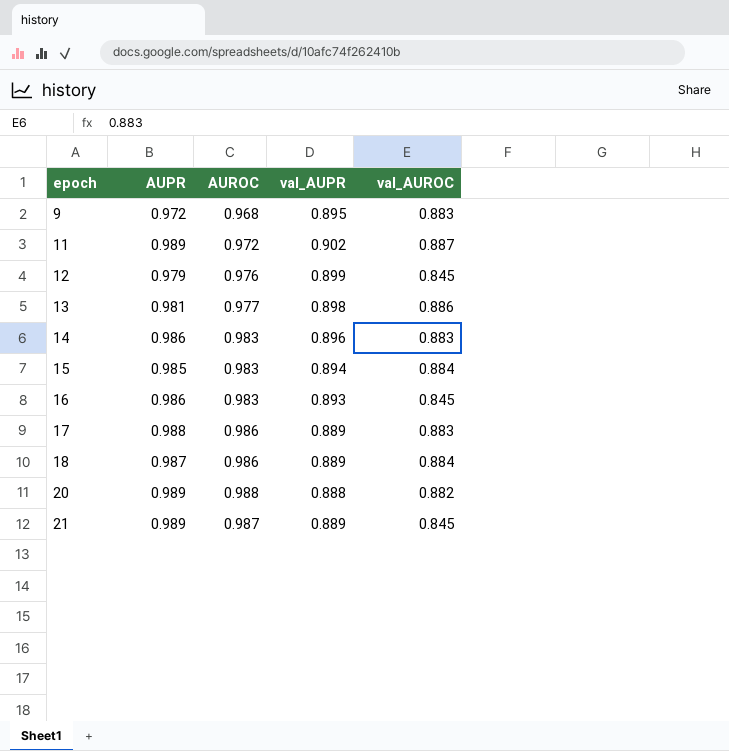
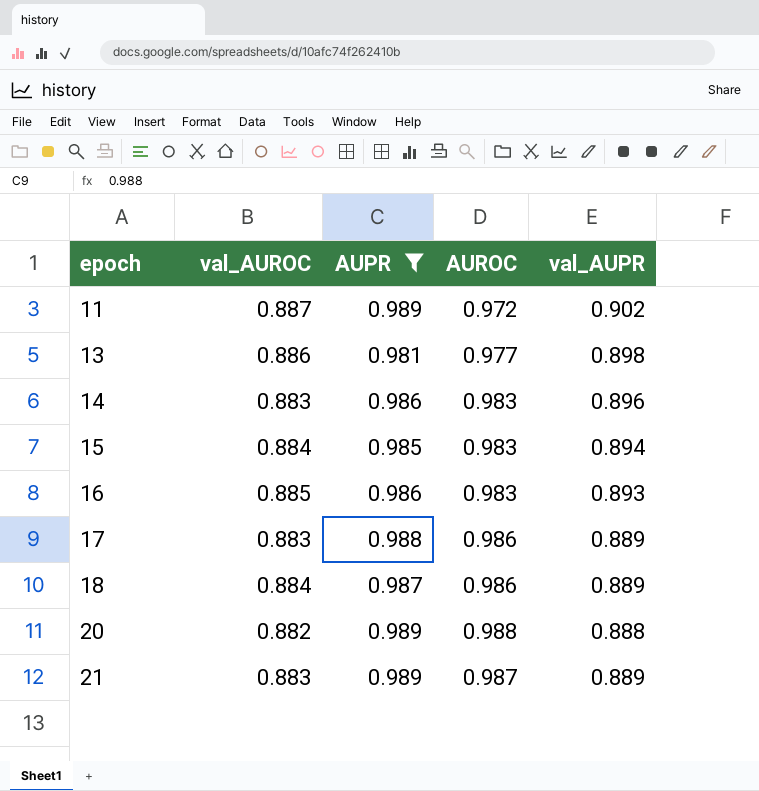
filter: none -> AUPR >= 0.981
column val_AUROC | position: 5 -> 2
16 | val_AUROC: 0.845 -> 0.885
21 | val_AUROC: 0.845 -> 0.883

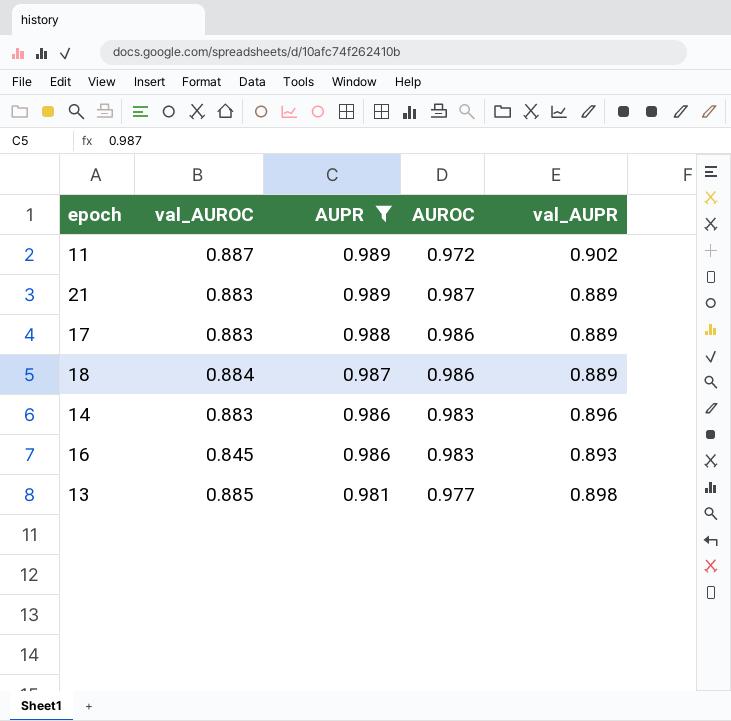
row order: epoch ascending -> AUPR descending
row 15: 0.884 | 0.985 | 0.983 | 0.894 -> none
row 20: 0.882 | 0.989 | 0.988 | 0.888 -> none
16 | val_AUROC: 0.885 -> 0.845
13 | val_AUROC: 0.886 -> 0.885

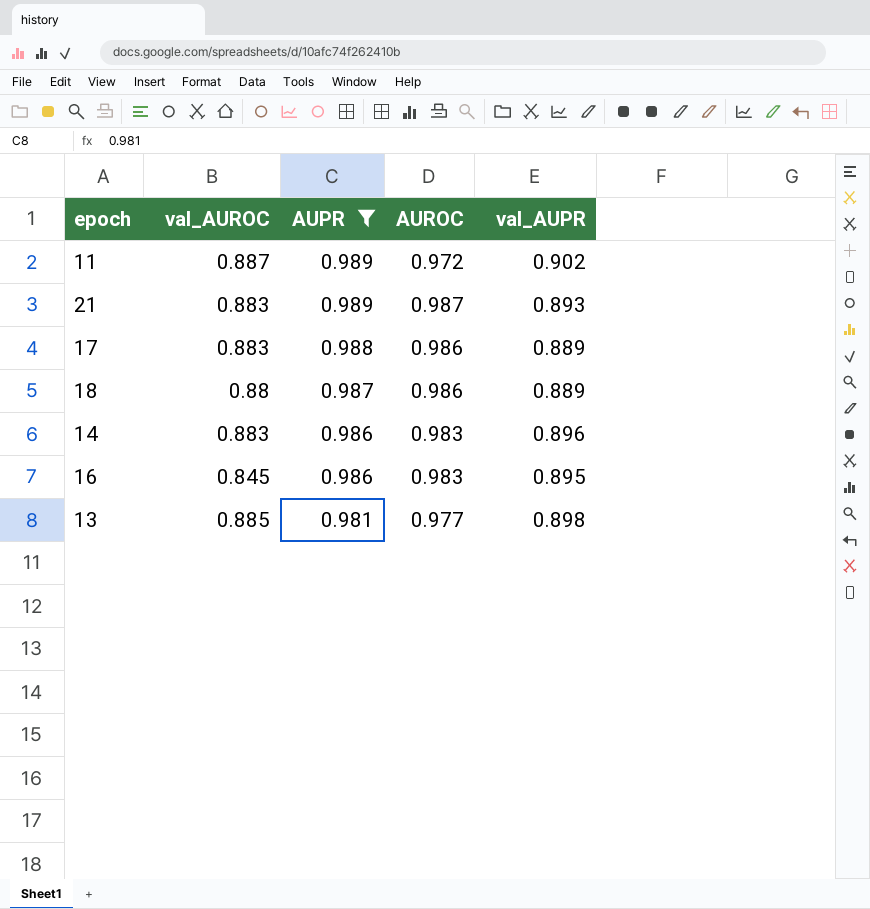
21 | val_AUPR: 0.889 -> 0.893
18 | val_AUROC: 0.884 -> 0.88
16 | val_AUPR: 0.893 -> 0.895

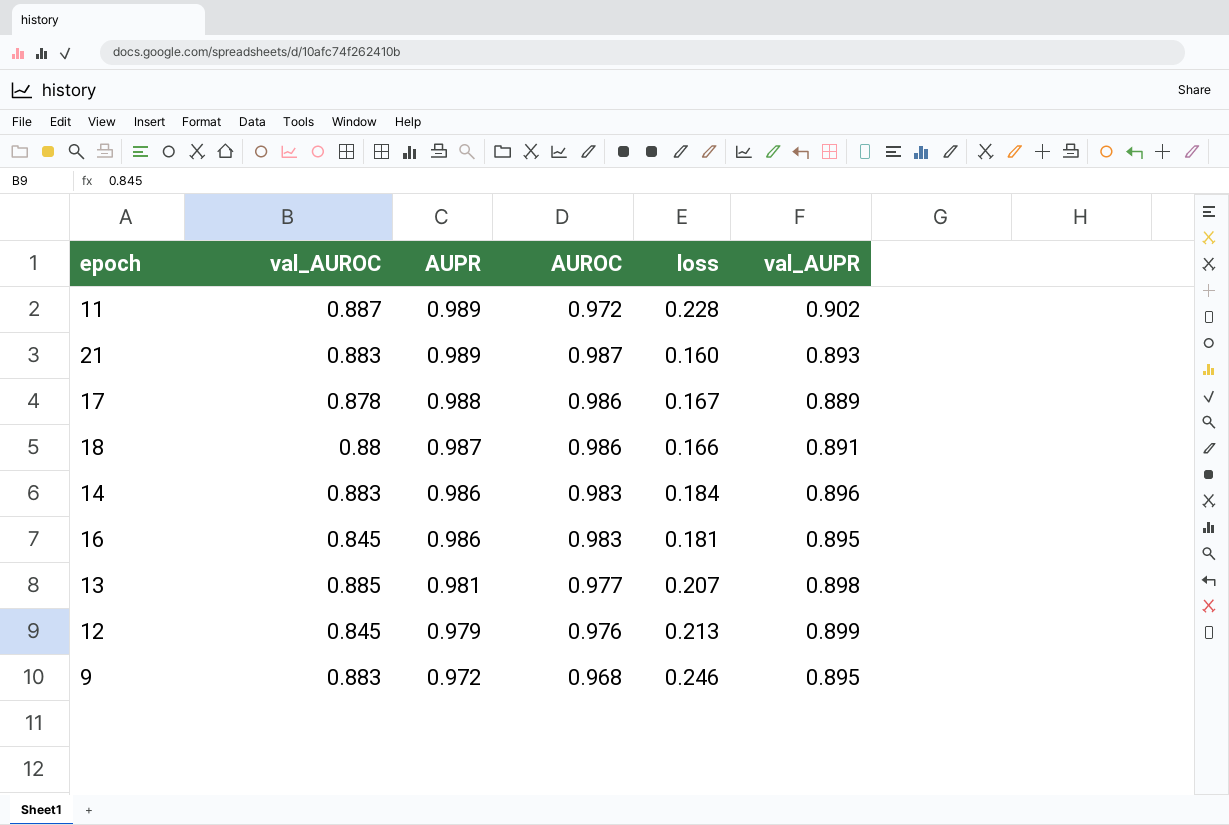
filter: AUPR >= 0.981 -> none
column loss | position: none -> 5
17 | val_AUROC: 0.883 -> 0.878
18 | val_AUPR: 0.889 -> 0.891

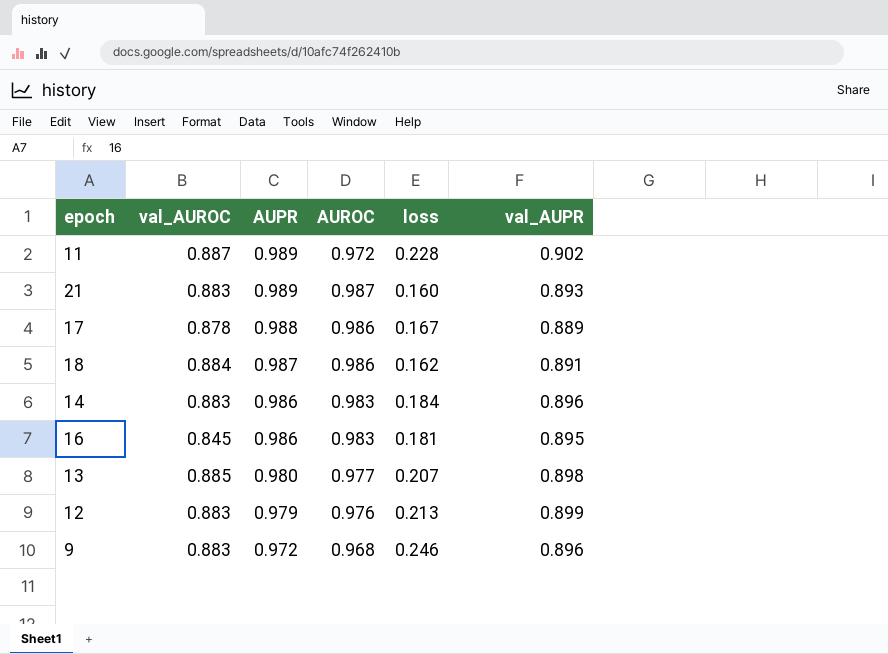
18 | val_AUROC: 0.88 -> 0.884
18 | loss: 0.166 -> 0.162
13 | AUPR: 0.981 -> 0.980
12 | val_AUROC: 0.845 -> 0.883
9 | val_AUPR: 0.895 -> 0.896

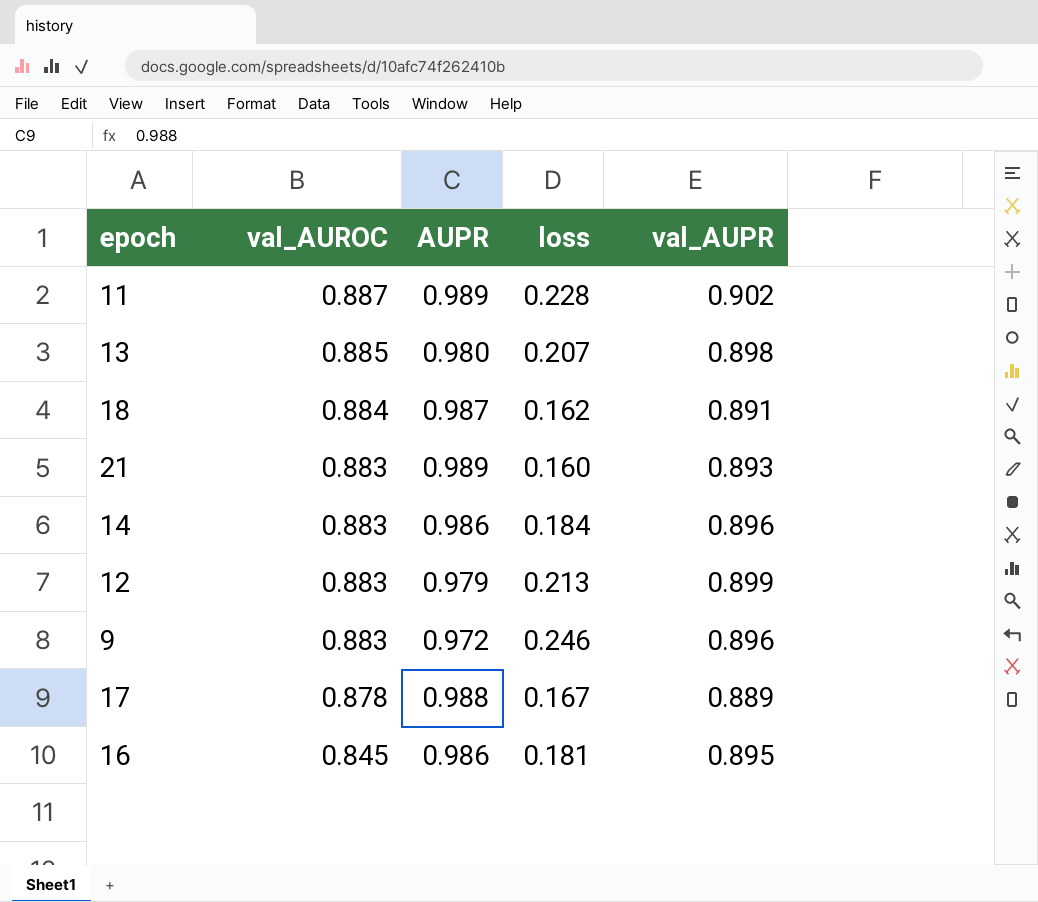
row order: AUPR descending -> val_AUROC descending
column AUROC | position: 4 -> none

